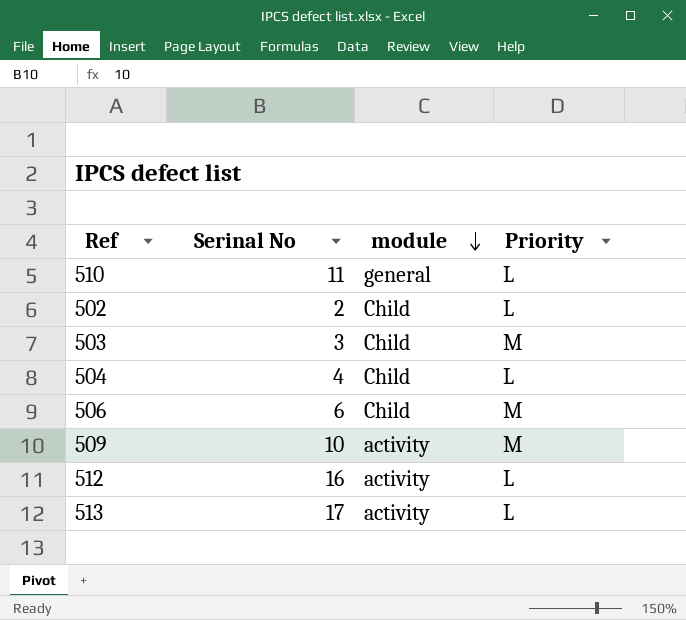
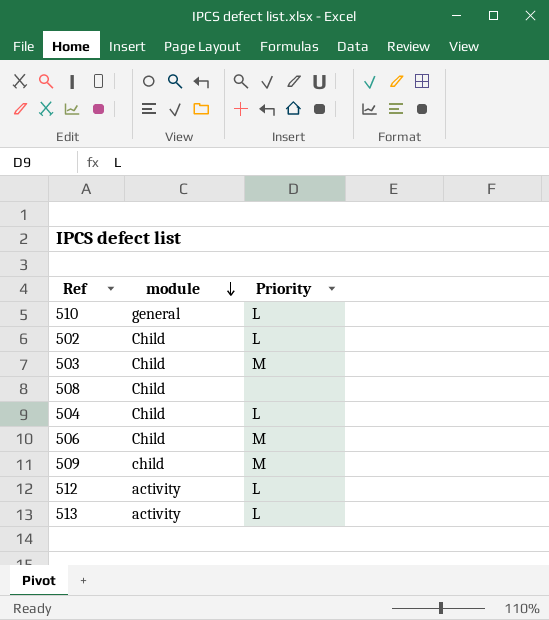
column Serinal No | position: 2 -> none
row 508: none -> Child | none
509 | module: activity -> child

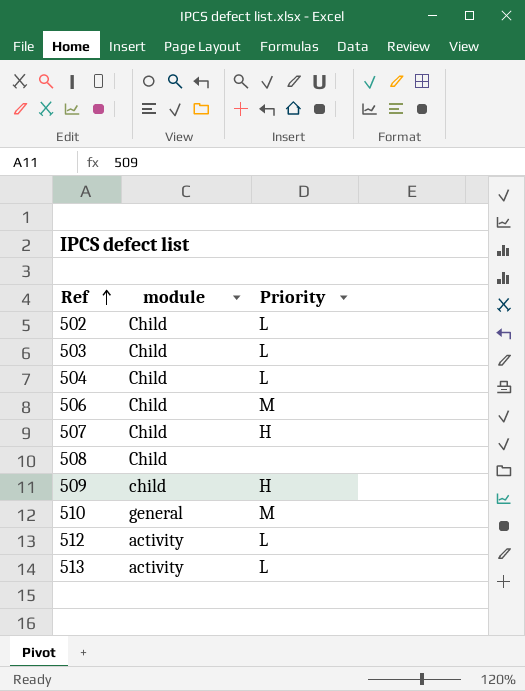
row order: module descending -> Ref ascending
503 | Priority: M -> L
row 507: none -> Child | H
509 | Priority: M -> H
510 | Priority: L -> M

